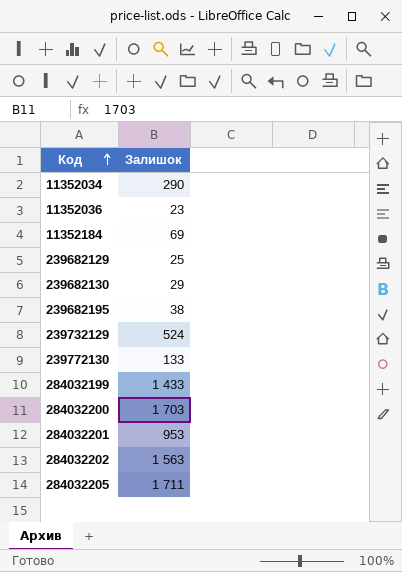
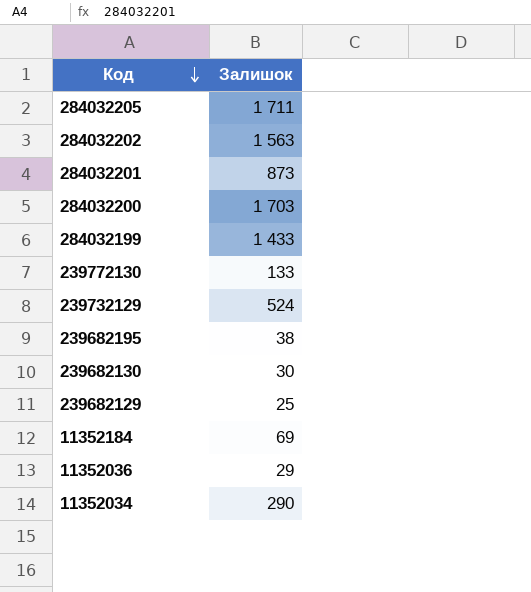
row order: Код ascending -> Код descending
284032201 | Залишок: 953 -> 873
239682130 | Залишок: 29 -> 30
11352036 | Залишок: 23 -> 29

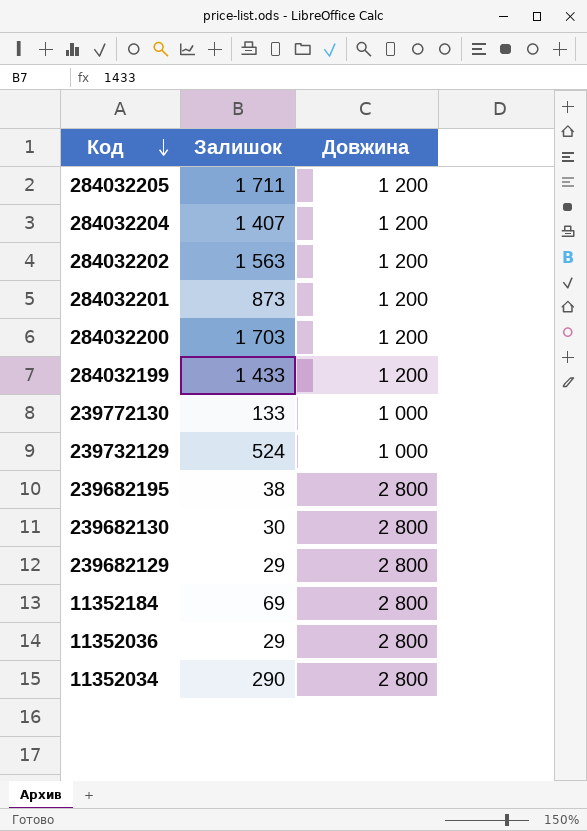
column Довжина | position: none -> 3
row 284032204: none -> 1 407 | 1 200
239682129 | Залишок: 25 -> 29

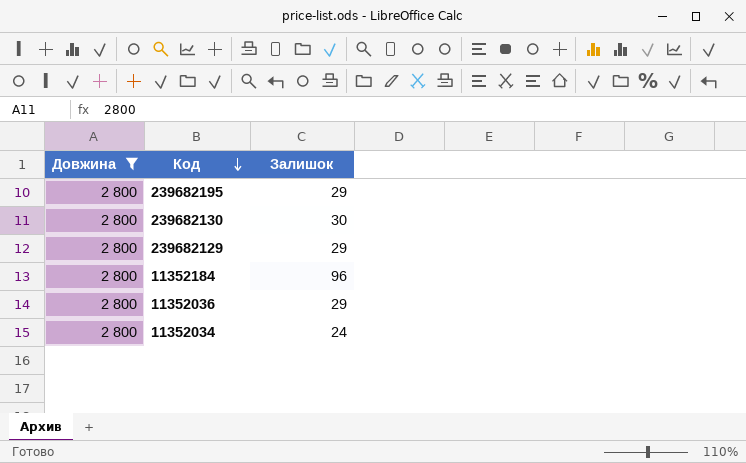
filter: none -> Довжина = 2 800
column Довжина | position: 3 -> 1
239682195 | Залишок: 38 -> 29
11352184 | Залишок: 69 -> 96
11352034 | Залишок: 290 -> 24

